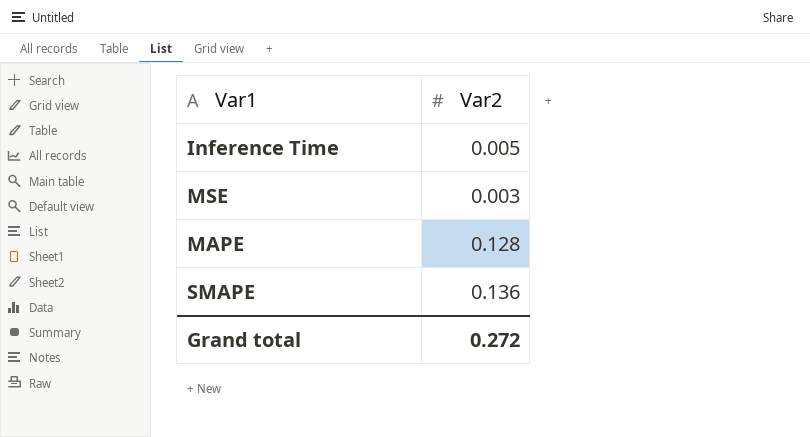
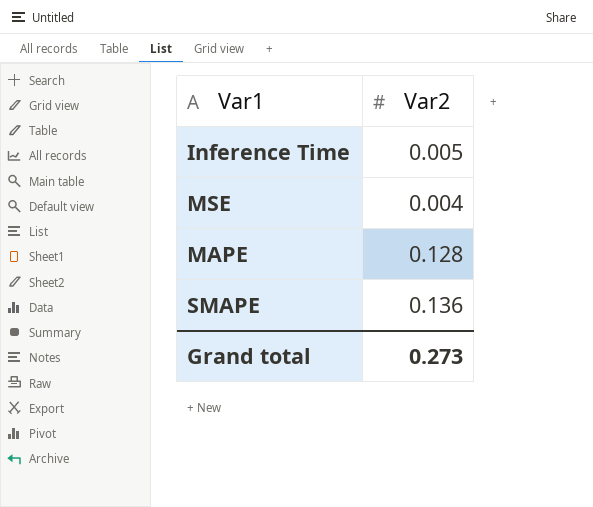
MSE | Var2: 0.003 -> 0.004
Grand total | Var2: 0.272 -> 0.273

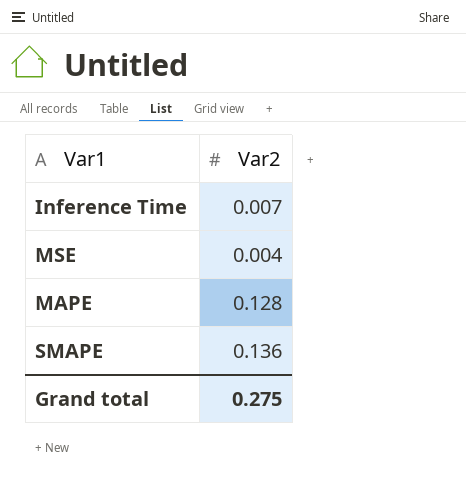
Inference Time | Var2: 0.005 -> 0.007
Grand total | Var2: 0.273 -> 0.275

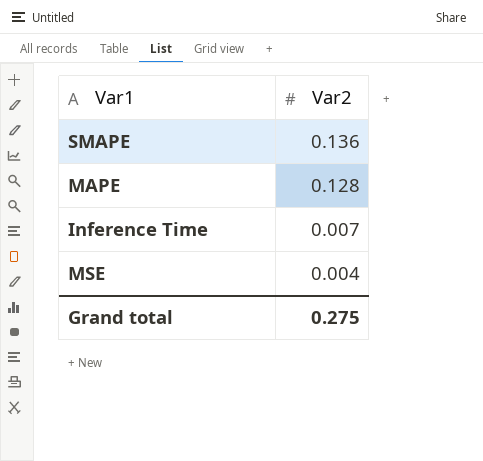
row order: none -> Var2 descending

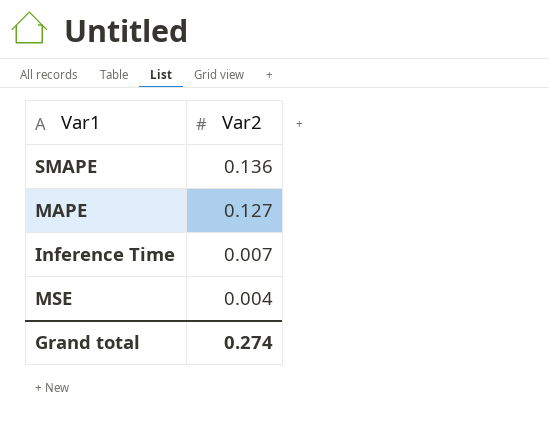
MAPE | Var2: 0.128 -> 0.127
Grand total | Var2: 0.275 -> 0.274

